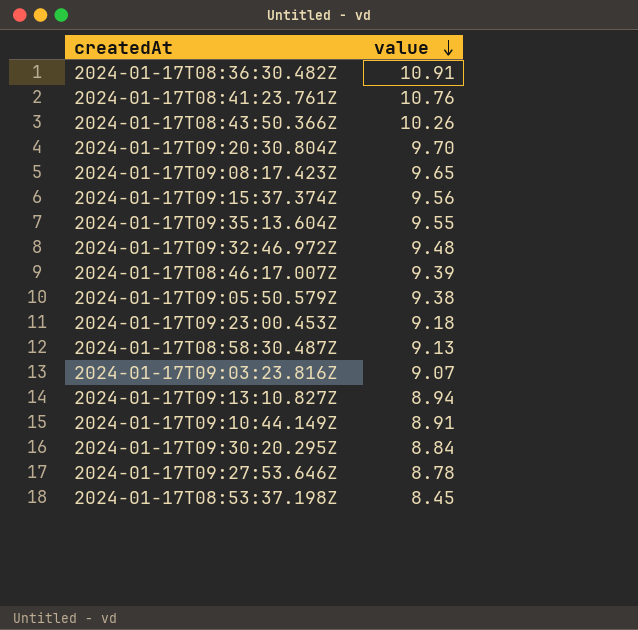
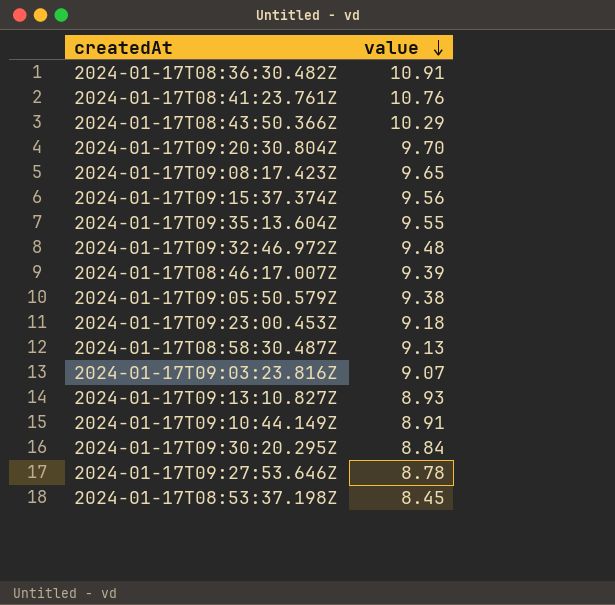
2024-01-17T08:43:50.366Z | value: 10.26 -> 10.29
2024-01-17T09:13:10.827Z | value: 8.94 -> 8.93

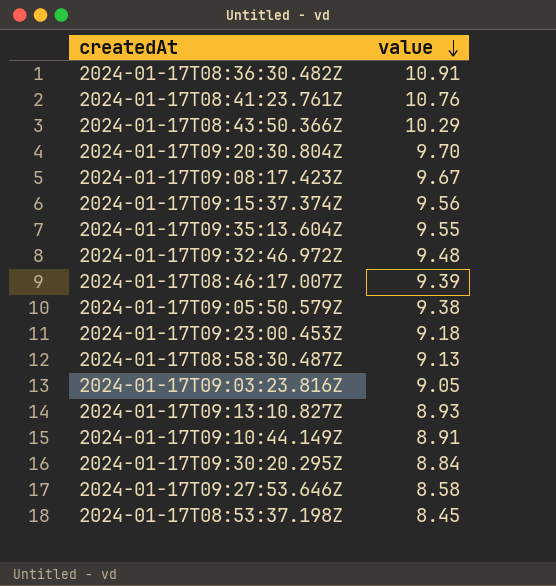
2024-01-17T09:08:17.423Z | value: 9.65 -> 9.67
2024-01-17T09:03:23.816Z | value: 9.07 -> 9.05
2024-01-17T09:27:53.646Z | value: 8.78 -> 8.58

